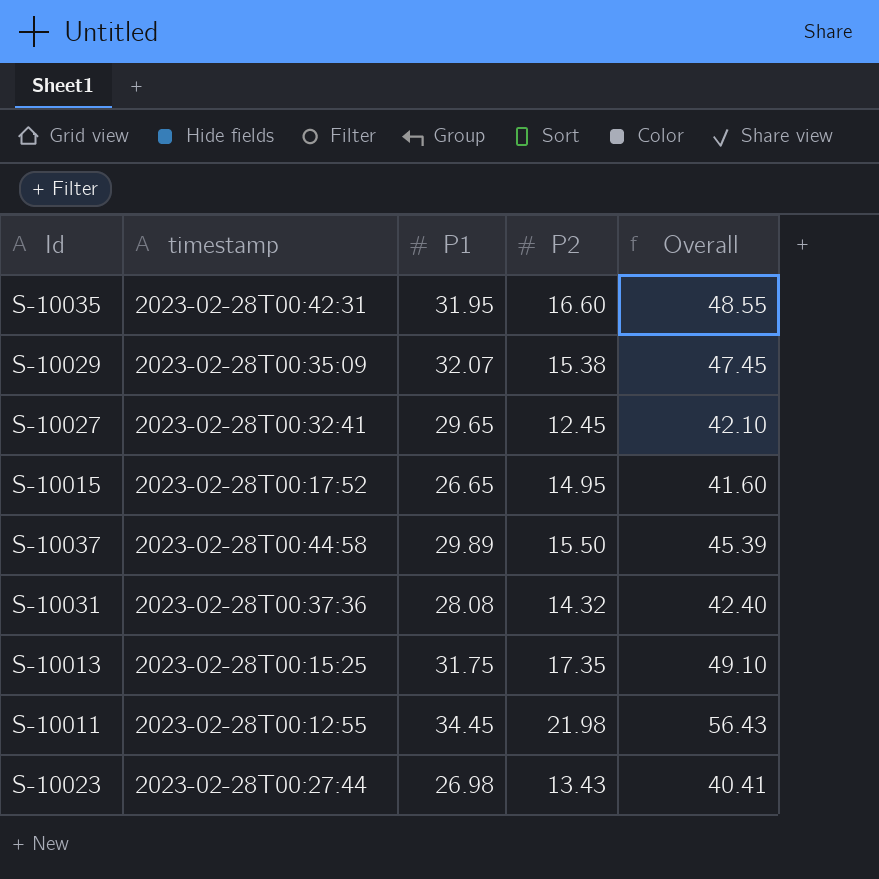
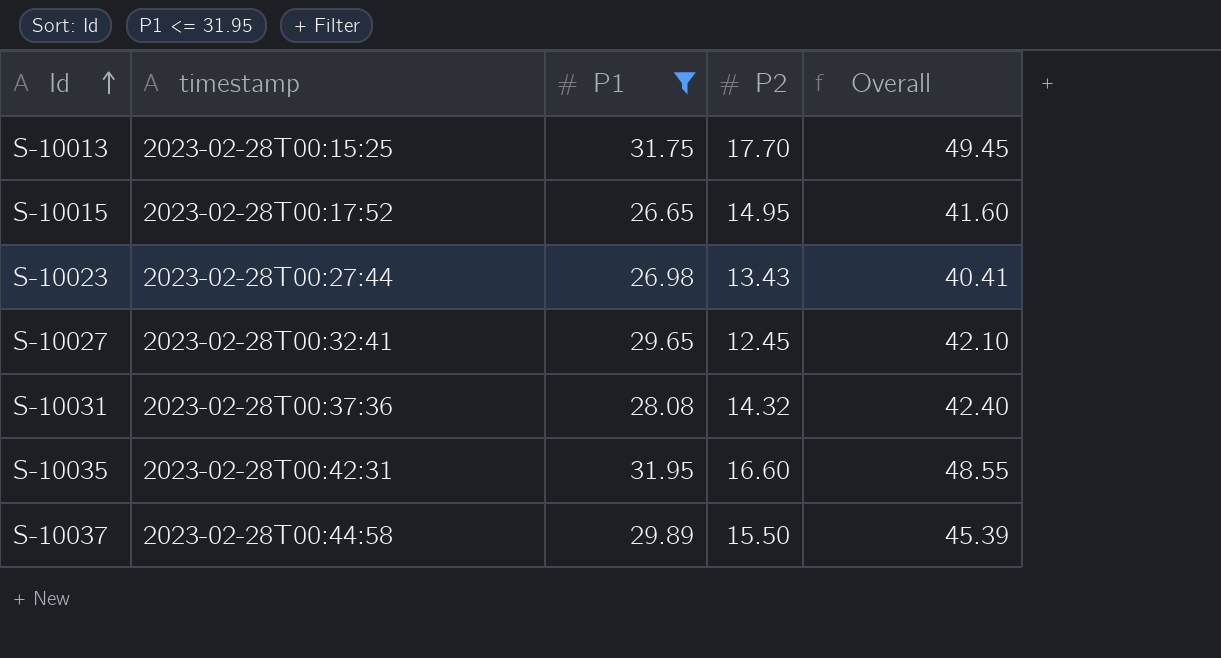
filter: none -> P1 <= 31.95
row order: none -> Id ascending
S-10013 | P2: 17.35 -> 17.70
S-10013 | Overall: 49.10 -> 49.45

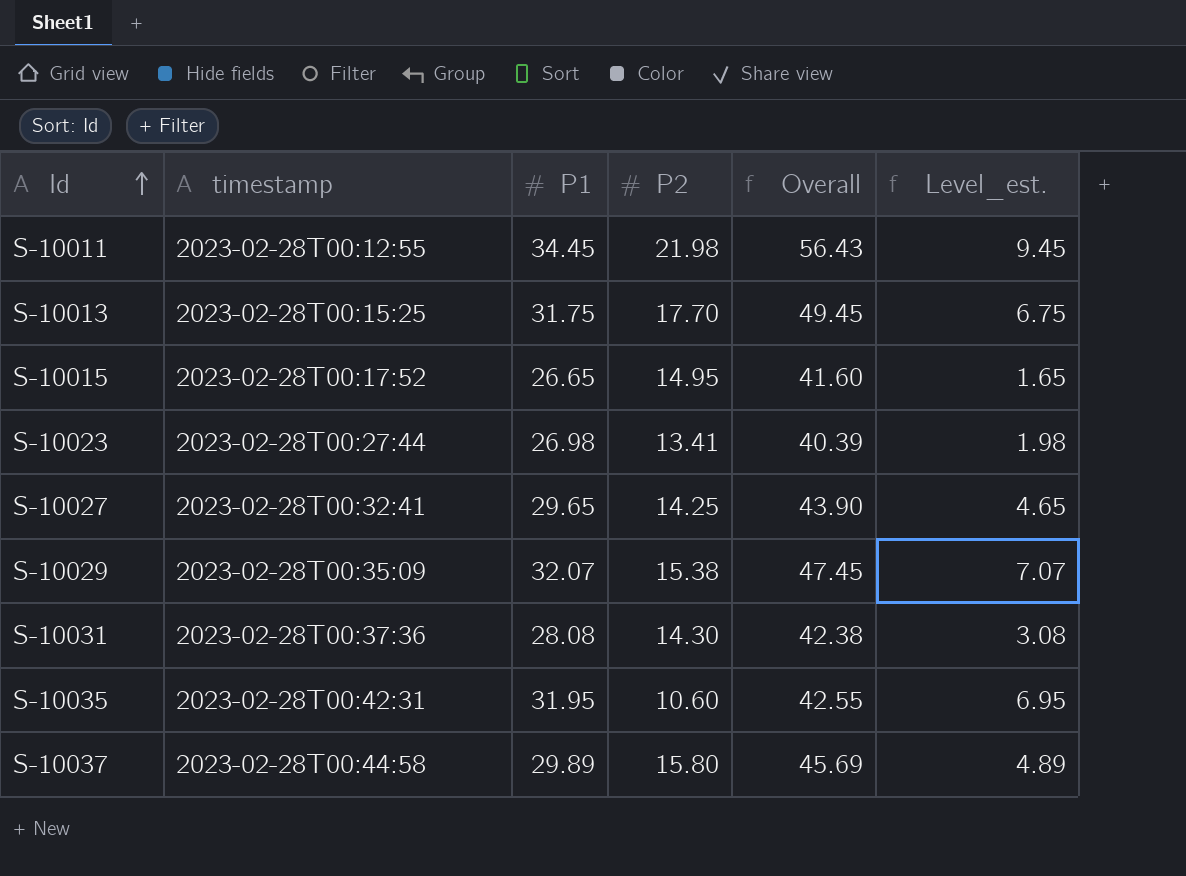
filter: P1 <= 31.95 -> none
column Level_est. | formula: none -> [P1] - 25
S-10023 | P2: 13.43 -> 13.41
S-10023 | Overall: 40.41 -> 40.39
S-10027 | P2: 12.45 -> 14.25
S-10027 | Overall: 42.10 -> 43.90
S-10031 | P2: 14.32 -> 14.30
S-10031 | Overall: 42.40 -> 42.38
S-10035 | P2: 16.60 -> 10.60
S-10035 | Overall: 48.55 -> 42.55
S-10037 | P2: 15.50 -> 15.80
S-10037 | Overall: 45.39 -> 45.69

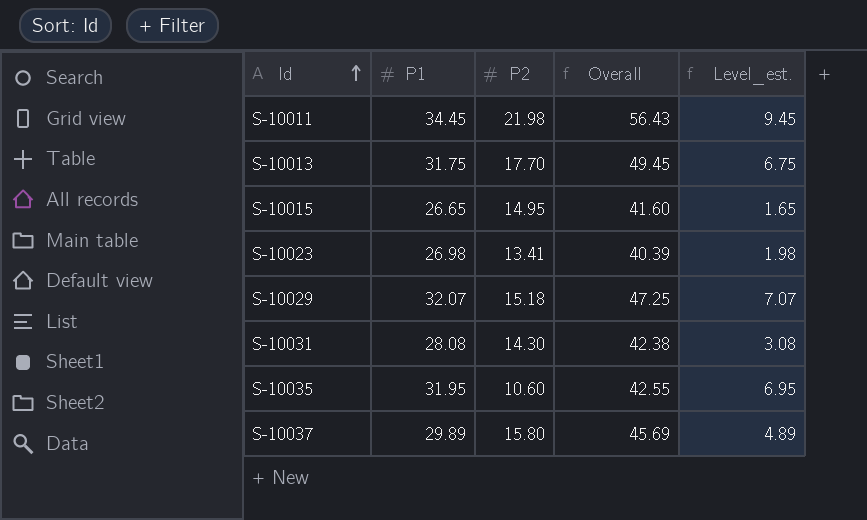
column timestamp | position: 2 -> none
row S-10027: 2023-02-28T00:32:41 | 29.65 | 14.25 | 43.90 | 4.65 -> none
S-10029 | P2: 15.38 -> 15.18
S-10029 | Overall: 47.45 -> 47.25

